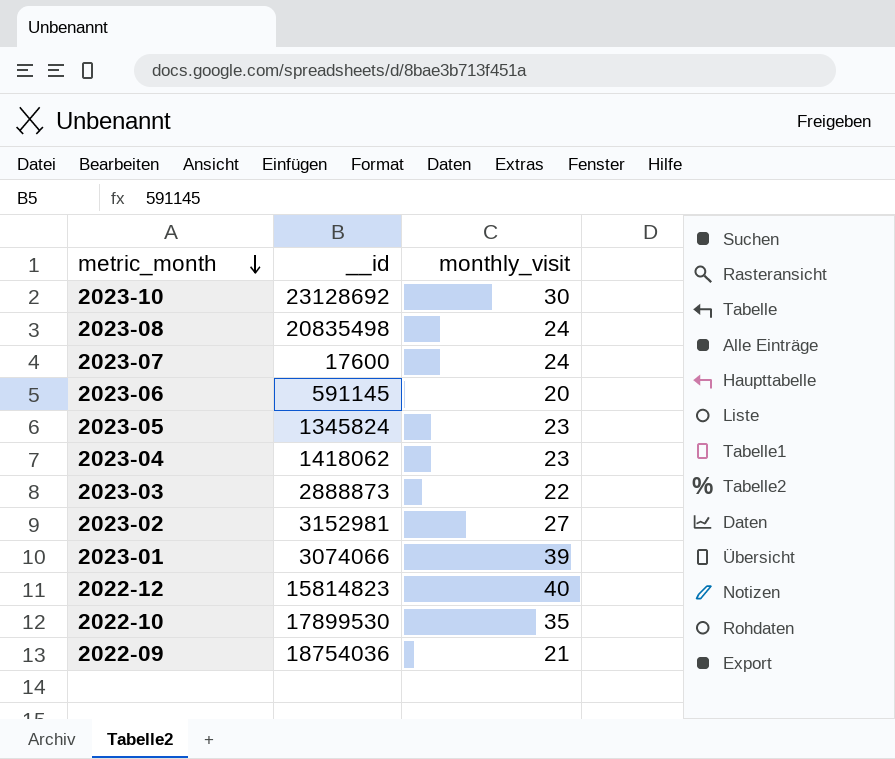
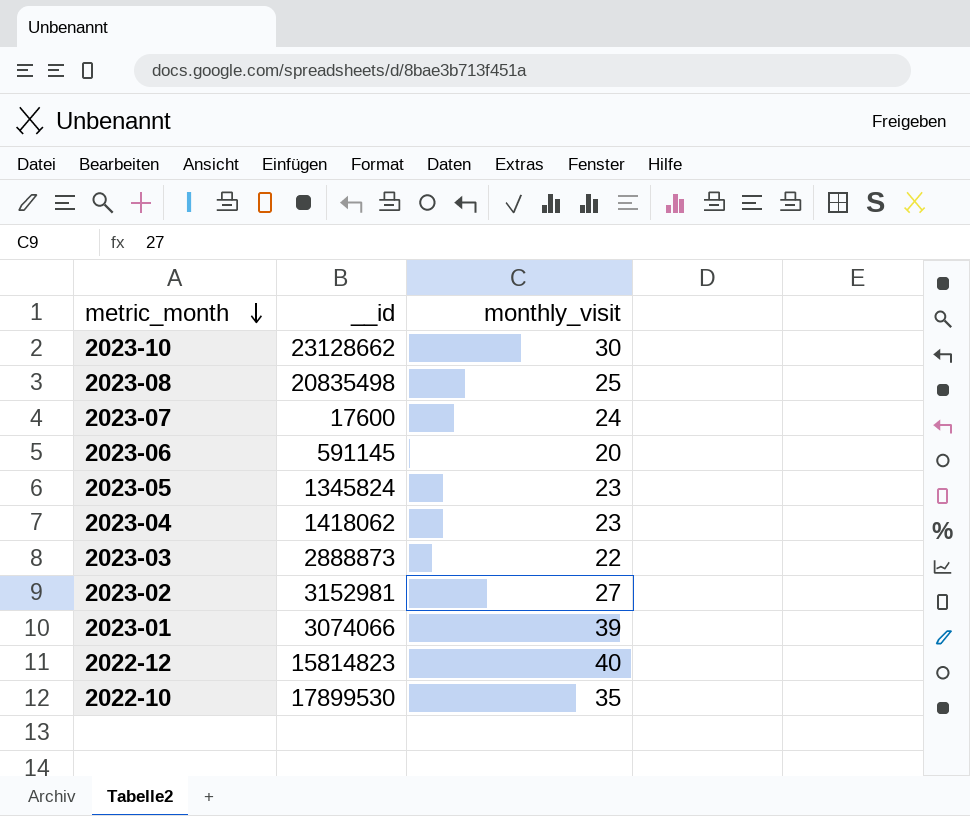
row 2022-09: 18754036 | 21 -> none
2023-10 | __id: 23128692 -> 23128662
2023-08 | monthly_visit: 24 -> 25

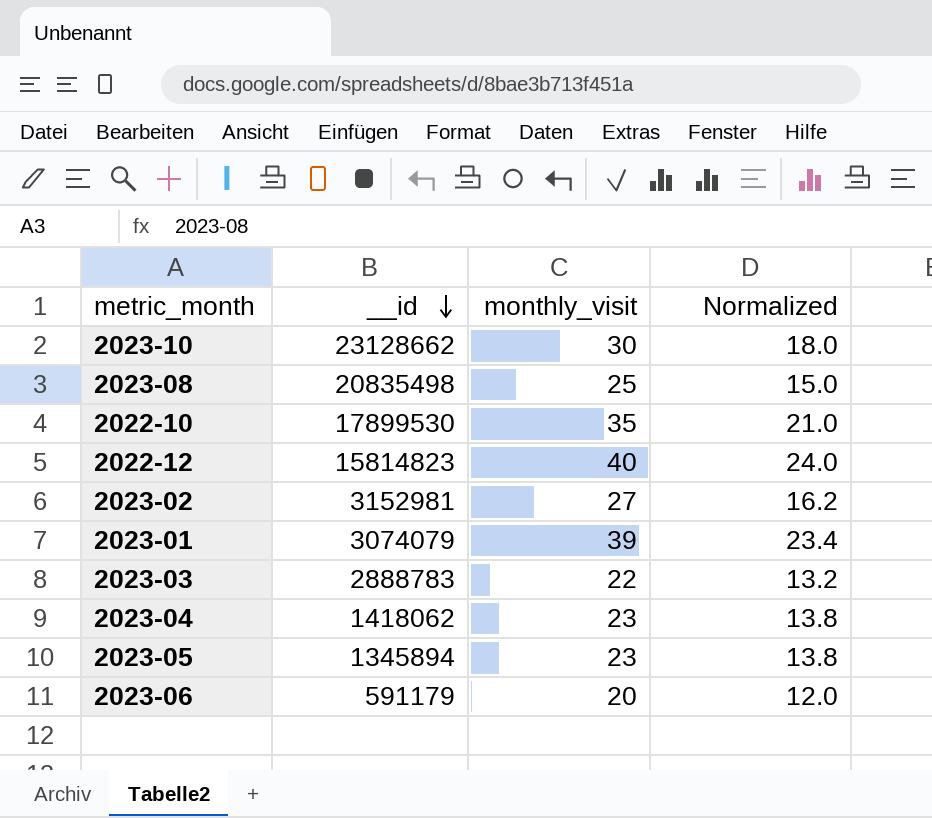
row order: metric_month descending -> __id descending
column Normalized | formula: none -> [monthly_visit] * 0.6
row 2023-07: 17600 | 24 -> none
2023-01 | __id: 3074066 -> 3074079
2023-03 | __id: 2888873 -> 2888783
2023-05 | __id: 1345824 -> 1345894
2023-06 | __id: 591145 -> 591179

